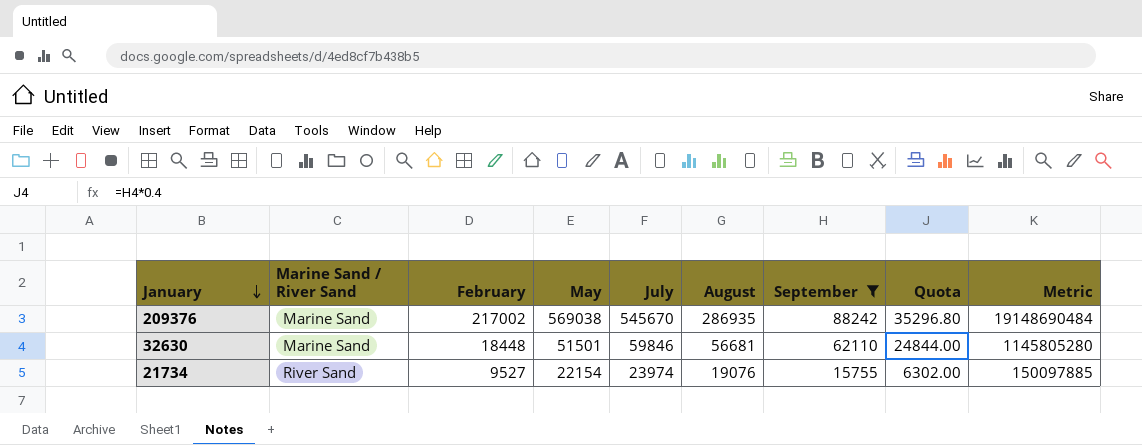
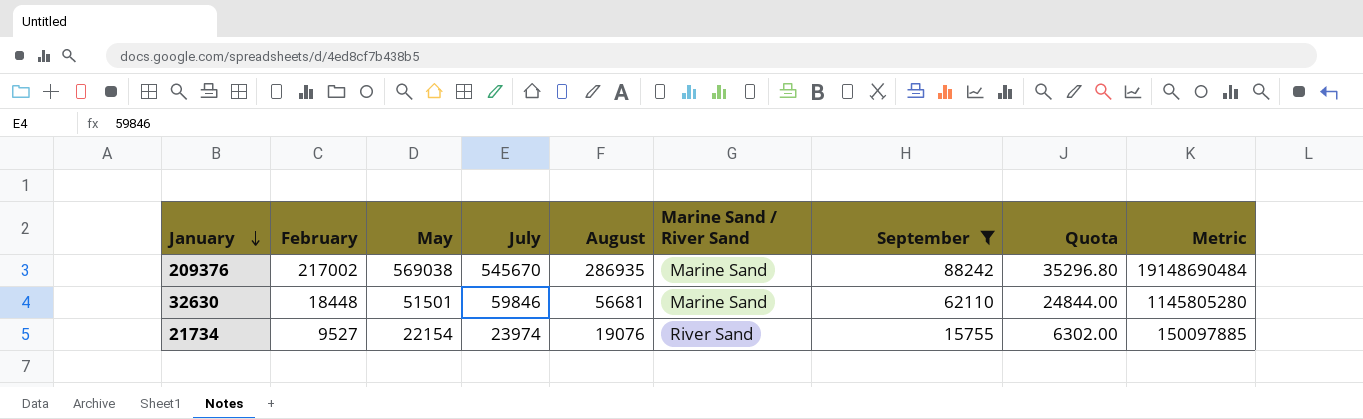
column Marine Sand / River Sand | position: 2 -> 6

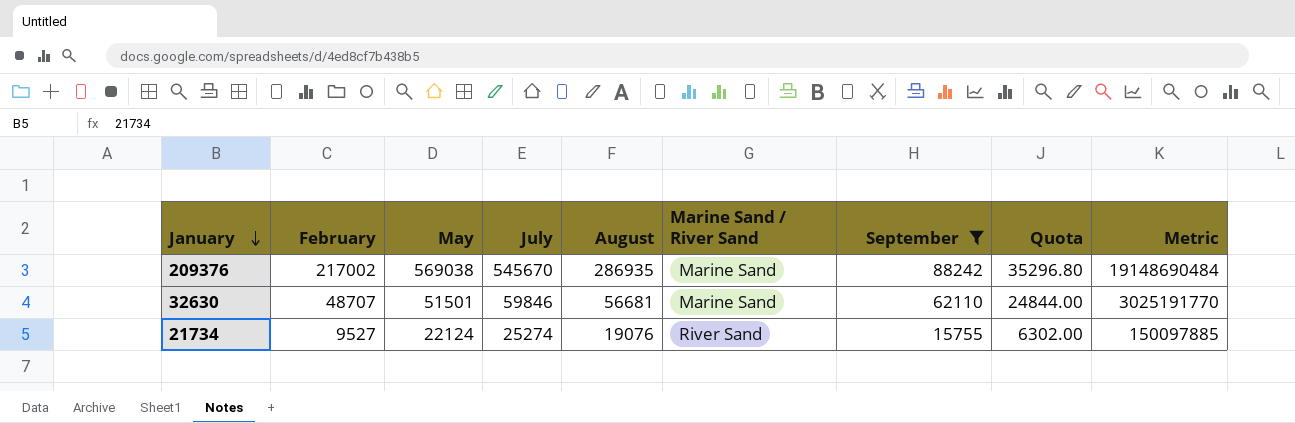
32630 | February: 18448 -> 48707
32630 | Metric: 1145805280 -> 3025191770
21734 | May: 22154 -> 22124
21734 | July: 23974 -> 25274

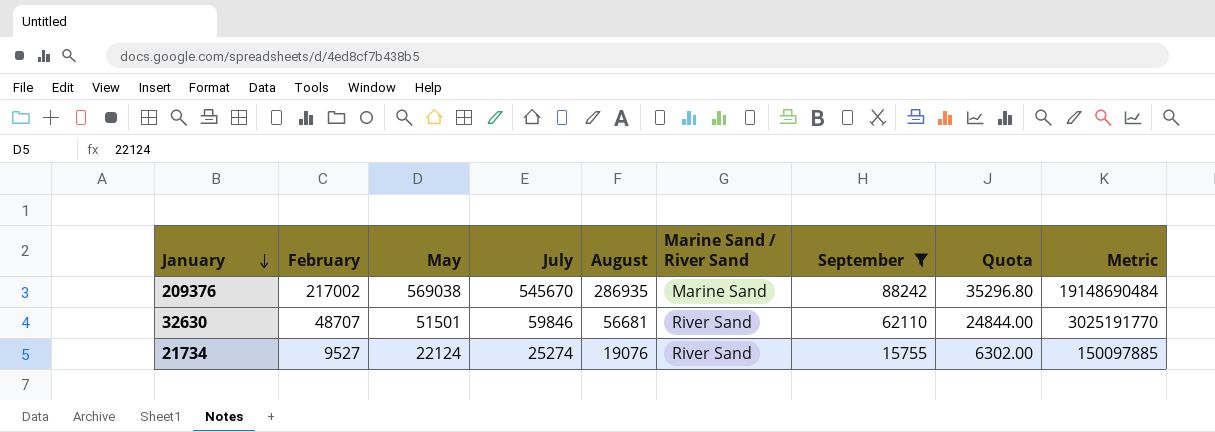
32630 | Marine Sand / River Sand: Marine Sand -> River Sand

